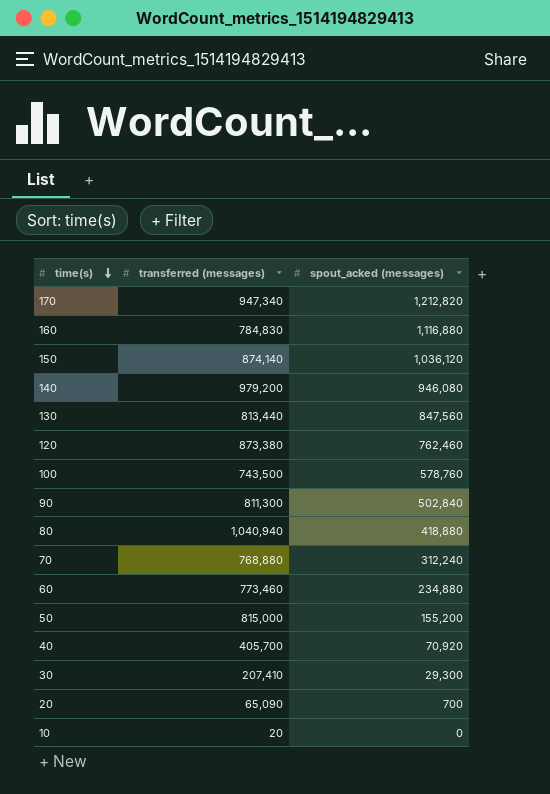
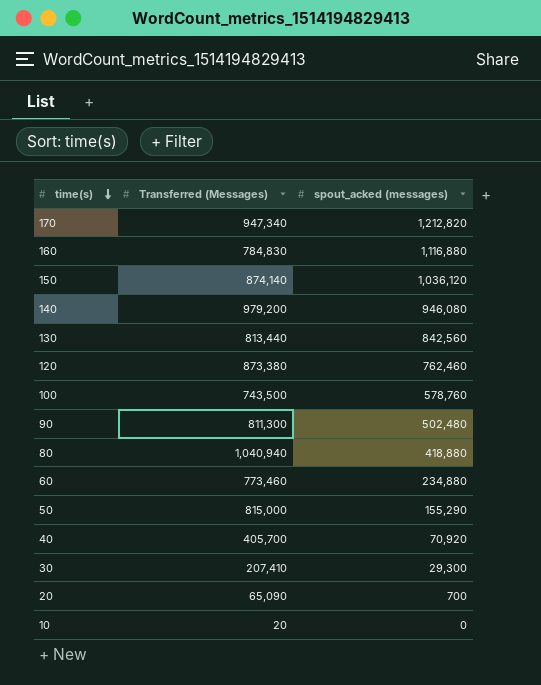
column name: transferred (messages) -> Transferred (Messages)
row 70: 768,880 | 312,240 -> none
130 | spout_acked (messages): 847,560 -> 842,560
90 | spout_acked (messages): 502,840 -> 502,480
50 | spout_acked (messages): 155,200 -> 155,290

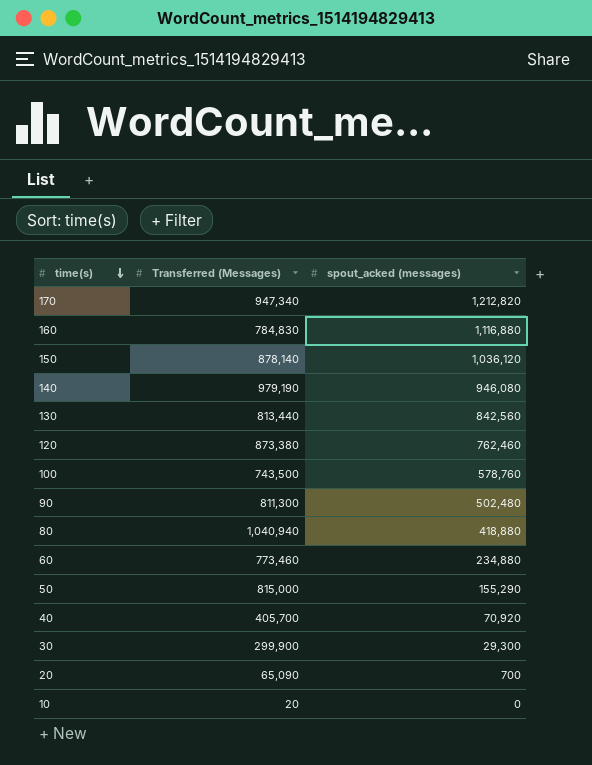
150 | Transferred (Messages): 874,140 -> 878,140
140 | Transferred (Messages): 979,200 -> 979,190
30 | Transferred (Messages): 207,410 -> 299,900

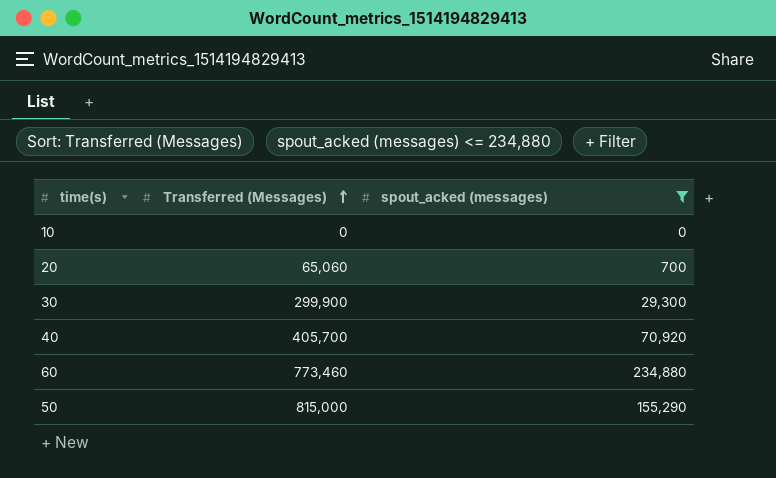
filter: none -> spout_acked (messages) <= 234,880
row order: time(s) descending -> Transferred (Messages) ascending
10 | Transferred (Messages): 20 -> 0
20 | Transferred (Messages): 65,090 -> 65,060

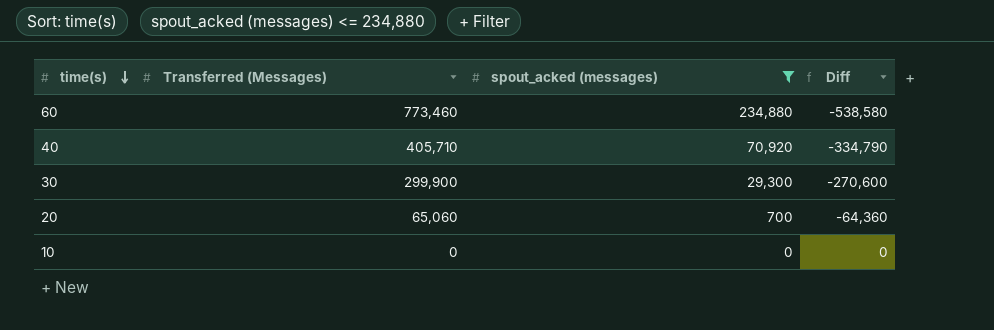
row order: Transferred (Messages) ascending -> time(s) descending
column Diff | formula: none -> [spout_acked (messages)] - [Transferred (Messages)]
row 50: 815,000 | 155,290 -> none
40 | Transferred (Messages): 405,700 -> 405,710

